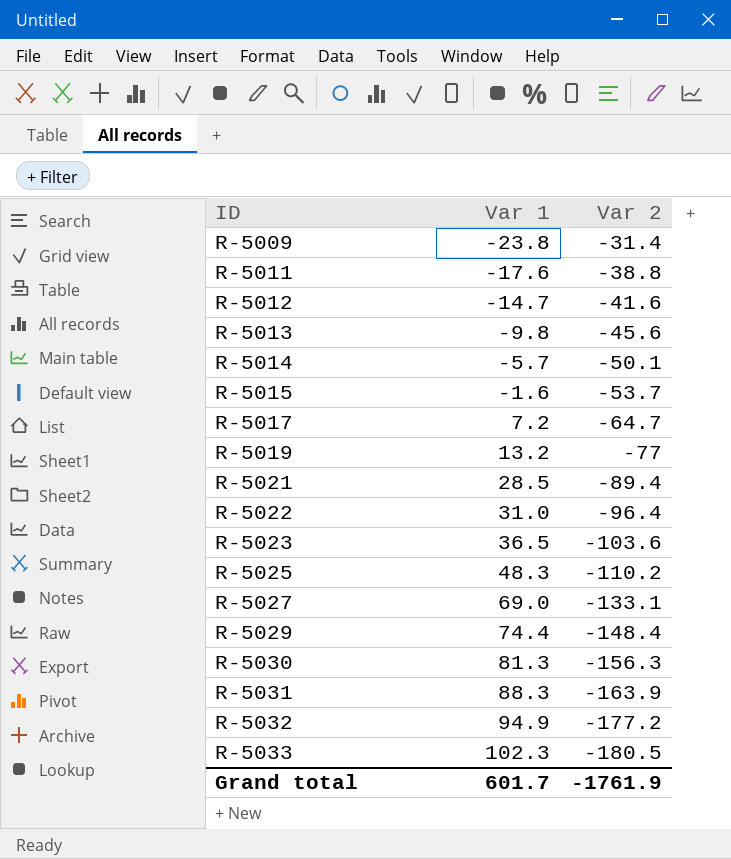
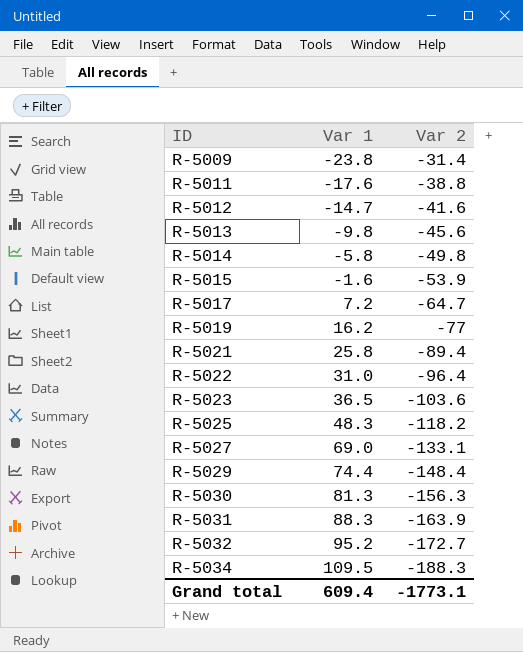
row R-5033: 102.3 | -180.5 -> none
R-5014 | Var 1: -5.7 -> -5.8
R-5014 | Var 2: -50.1 -> -49.8
R-5015 | Var 2: -53.7 -> -53.9
R-5019 | Var 1: 13.2 -> 16.2
R-5021 | Var 1: 28.5 -> 25.8
R-5025 | Var 2: -110.2 -> -118.2
R-5032 | Var 1: 94.9 -> 95.2
R-5032 | Var 2: -177.2 -> -172.7
row R-5034: none -> 109.5 | -188.3
Grand total | Var 1: 601.7 -> 609.4
Grand total | Var 2: -1761.9 -> -1773.1

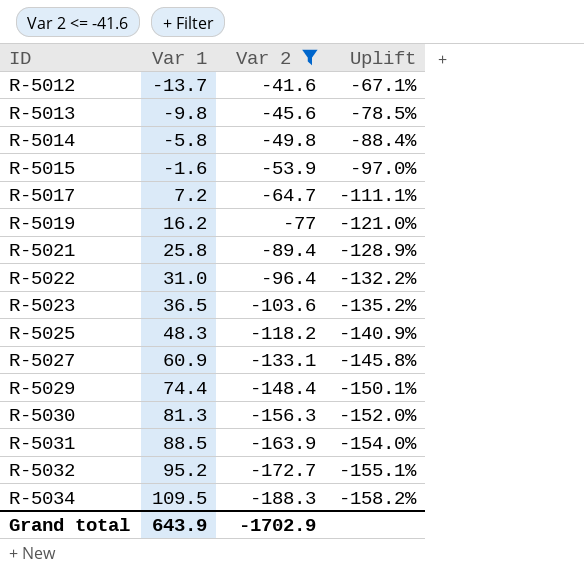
filter: none -> Var 2 <= -41.6
column Uplift | formula: none -> ([Var 1] - [Var 2]) / [Var 2]
R-5012 | Var 1: -14.7 -> -13.7
R-5027 | Var 1: 69.0 -> 60.9
R-5031 | Var 1: 88.3 -> 88.5
Grand total | Var 1: 609.4 -> 643.9
Grand total | Var 2: -1773.1 -> -1702.9

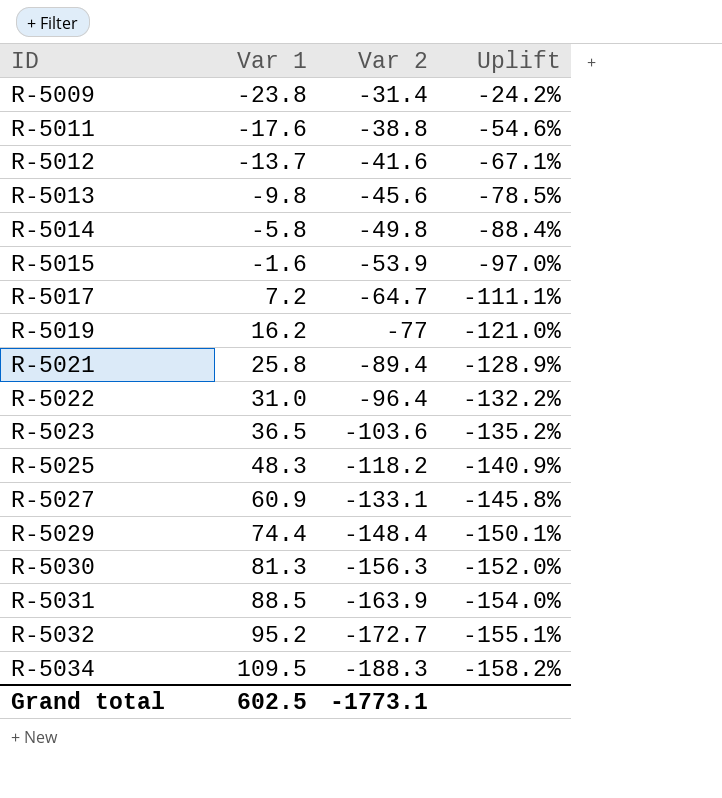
filter: Var 2 <= -41.6 -> none
Grand total | Var 1: 643.9 -> 602.5
Grand total | Var 2: -1702.9 -> -1773.1

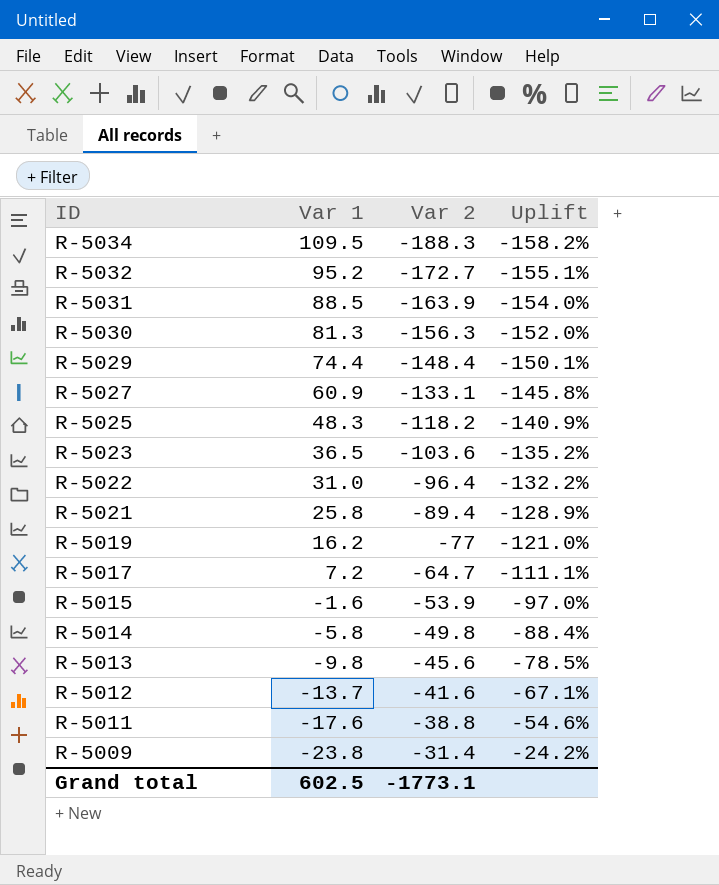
row order: ID ascending -> ID descending

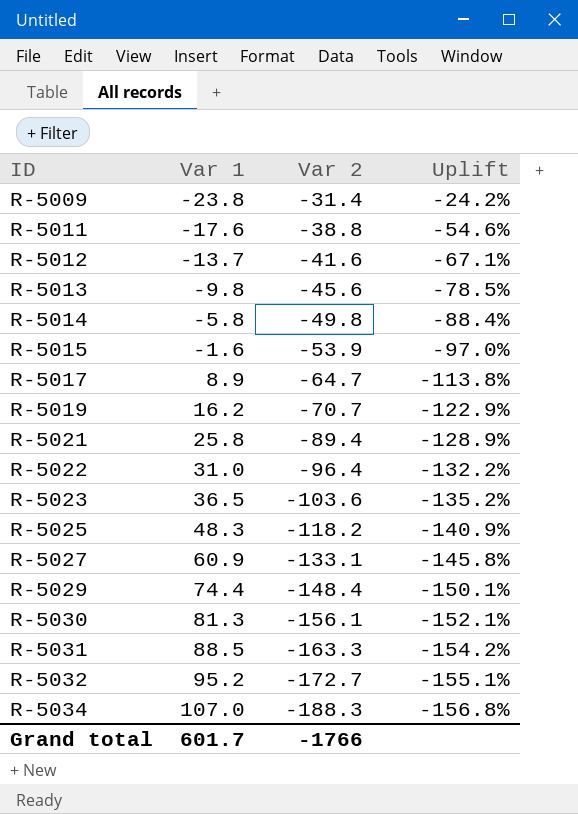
row order: ID descending -> ID ascending
R-5017 | Var 1: 7.2 -> 8.9
R-5017 | Uplift: -111.1% -> -113.8%
R-5019 | Var 2: -77 -> -70.7
R-5019 | Uplift: -121.0% -> -122.9%
R-5030 | Var 2: -156.3 -> -156.1
R-5030 | Uplift: -152.0% -> -152.1%
R-5031 | Var 2: -163.9 -> -163.3
R-5031 | Uplift: -154.0% -> -154.2%
R-5034 | Var 1: 109.5 -> 107.0
R-5034 | Uplift: -158.2% -> -156.8%
Grand total | Var 1: 602.5 -> 601.7
Grand total | Var 2: -1773.1 -> -1766

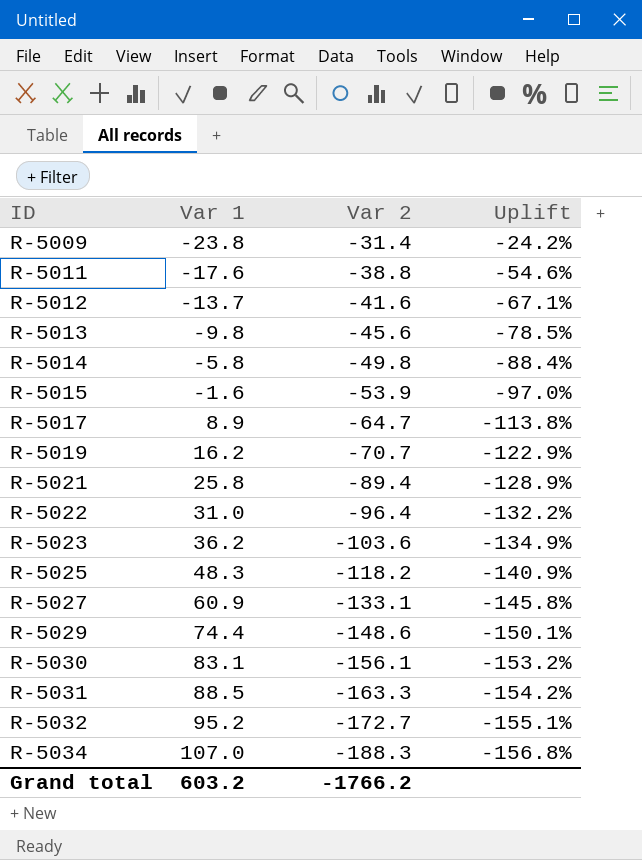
R-5023 | Var 1: 36.5 -> 36.2
R-5023 | Uplift: -135.2% -> -134.9%
R-5029 | Var 2: -148.4 -> -148.6
R-5030 | Var 1: 81.3 -> 83.1
R-5030 | Uplift: -152.1% -> -153.2%
Grand total | Var 1: 601.7 -> 603.2
Grand total | Var 2: -1766 -> -1766.2

